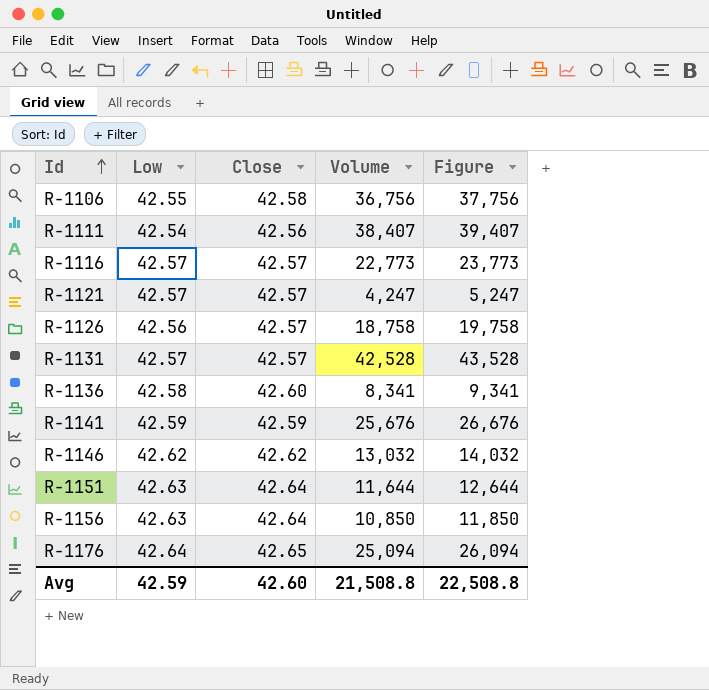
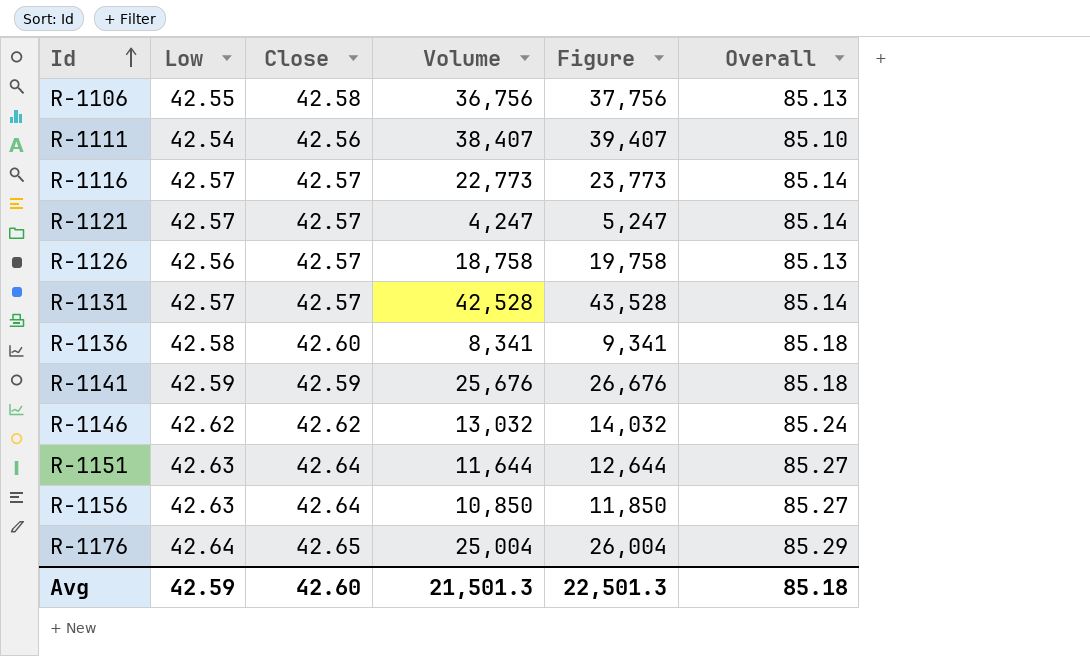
column Overall | formula: none -> [Low] + [Close]
R-1176 | Volume: 25,094 -> 25,004
R-1176 | Figure: 26,094 -> 26,004
Avg | Volume: 21,508.8 -> 21,501.3
Avg | Figure: 22,508.8 -> 22,501.3

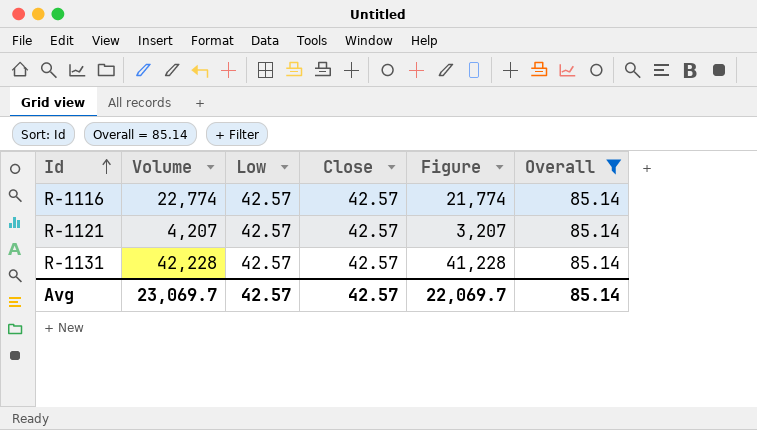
filter: none -> Overall = 85.14
column Volume | position: 4 -> 2
column Figure | formula: [Volume] + 1000 -> [Volume] - 1000
R-1116 | Volume: 22,773 -> 22,774
R-1121 | Volume: 4,247 -> 4,207
R-1131 | Volume: 42,528 -> 42,228
Avg | Volume: 21,501.3 -> 23,069.7
Avg | Low: 42.59 -> 42.57
Avg | Close: 42.60 -> 42.57
Avg | Figure: 22,501.3 -> 22,069.7
Avg | Overall: 85.18 -> 85.14

